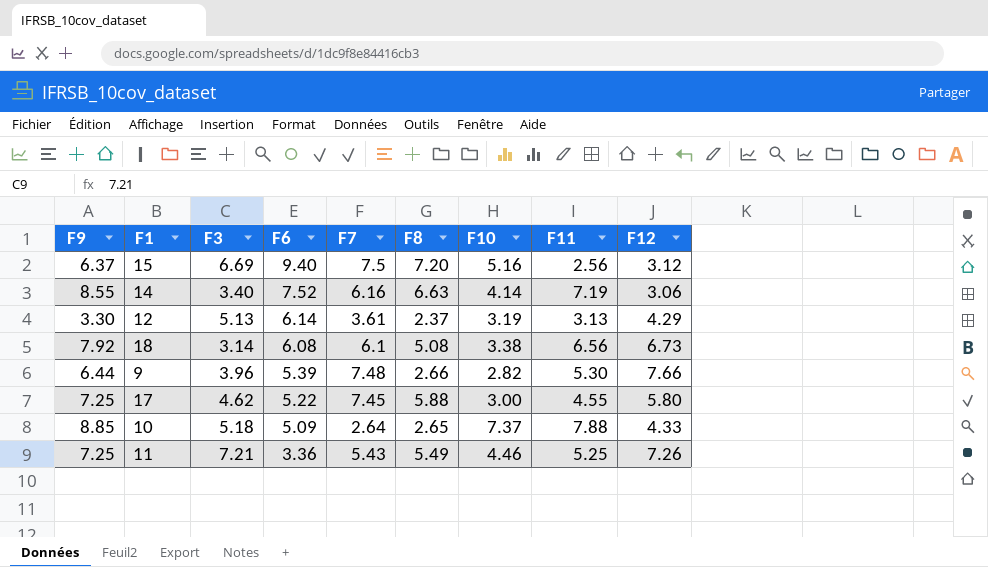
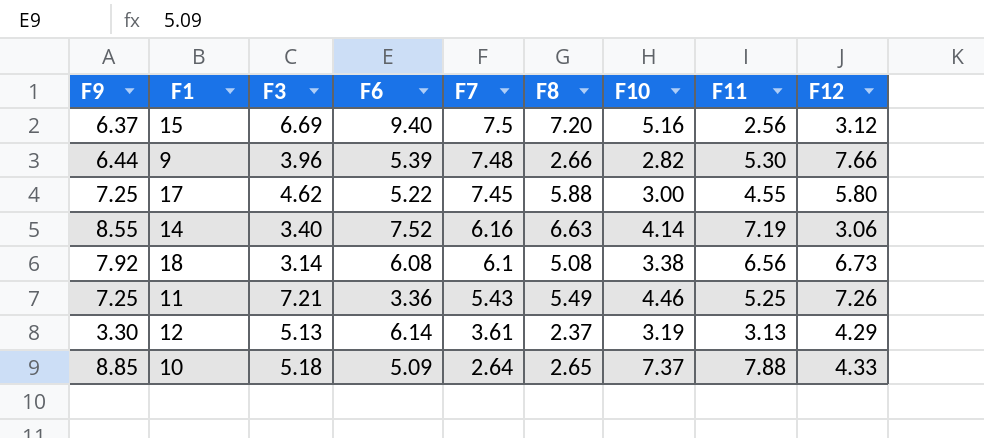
row order: F6 descending -> F7 descending

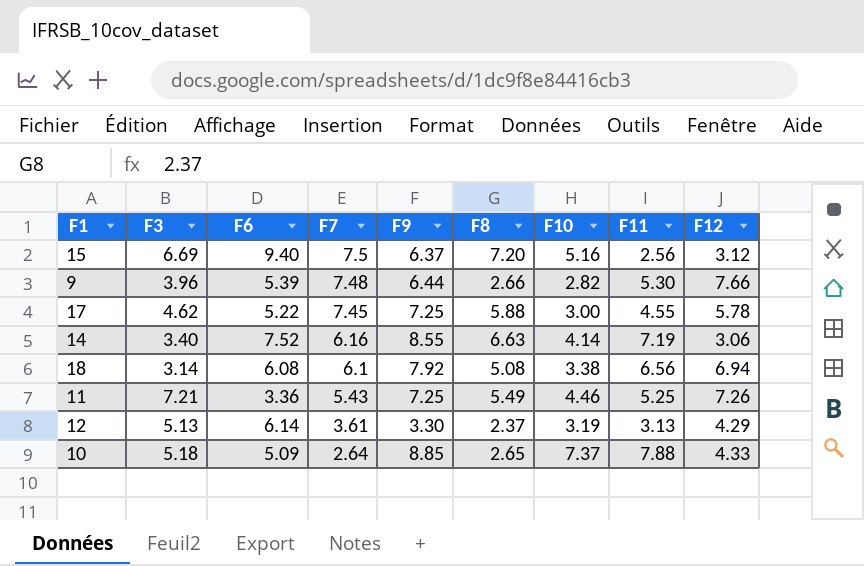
column F9 | position: 1 -> 5
17 | F12: 5.80 -> 5.78
18 | F12: 6.73 -> 6.94

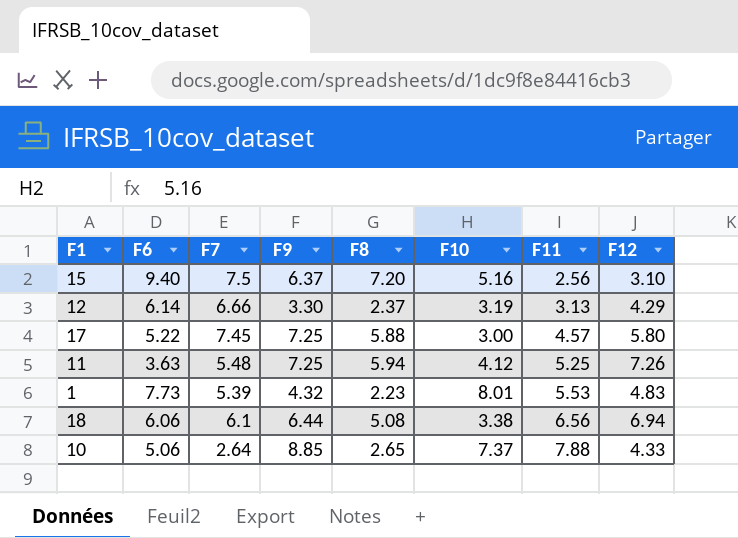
row order: F7 descending -> F11 ascending
column F3 | position: 2 -> none
row 9: 3.96 | 5.39 | 7.48 | 6.44 | 2.66 | 2.82 | 5.30 | 7.66 -> none
row 14: 3.40 | 7.52 | 6.16 | 8.55 | 6.63 | 4.14 | 7.19 | 3.06 -> none
15 | F12: 3.12 -> 3.10
12 | F7: 3.61 -> 6.66
17 | F11: 4.55 -> 4.57
17 | F12: 5.78 -> 5.80
11 | F6: 3.36 -> 3.63
11 | F7: 5.43 -> 5.48
11 | F8: 5.49 -> 5.94
11 | F10: 4.46 -> 4.12
row 1: none -> 7.73 | 5.39 | 4.32 | 2.23 | 8.01 | 5.53 | 4.83
18 | F6: 6.08 -> 6.06
18 | F9: 7.92 -> 6.44
10 | F6: 5.09 -> 5.06

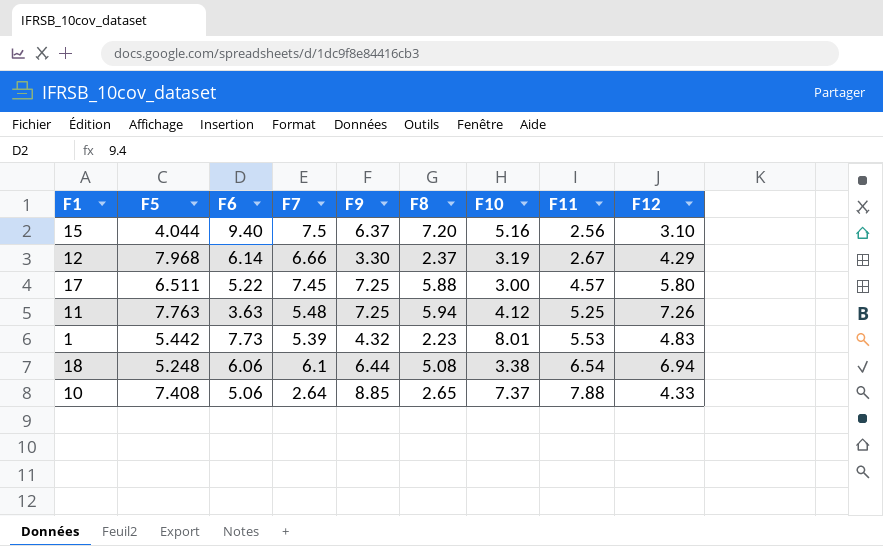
column F5 | position: none -> 2
12 | F11: 3.13 -> 2.67
18 | F11: 6.56 -> 6.54

